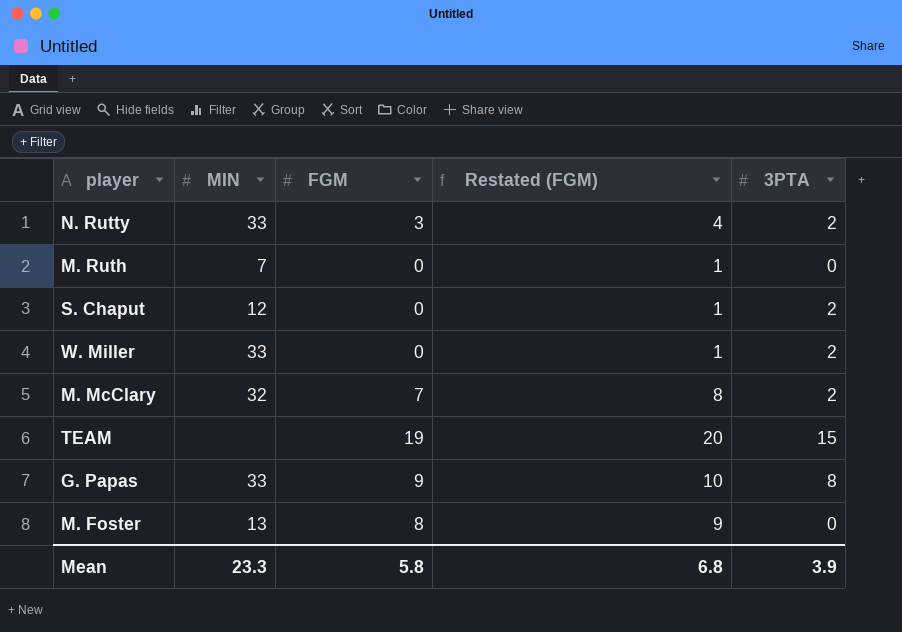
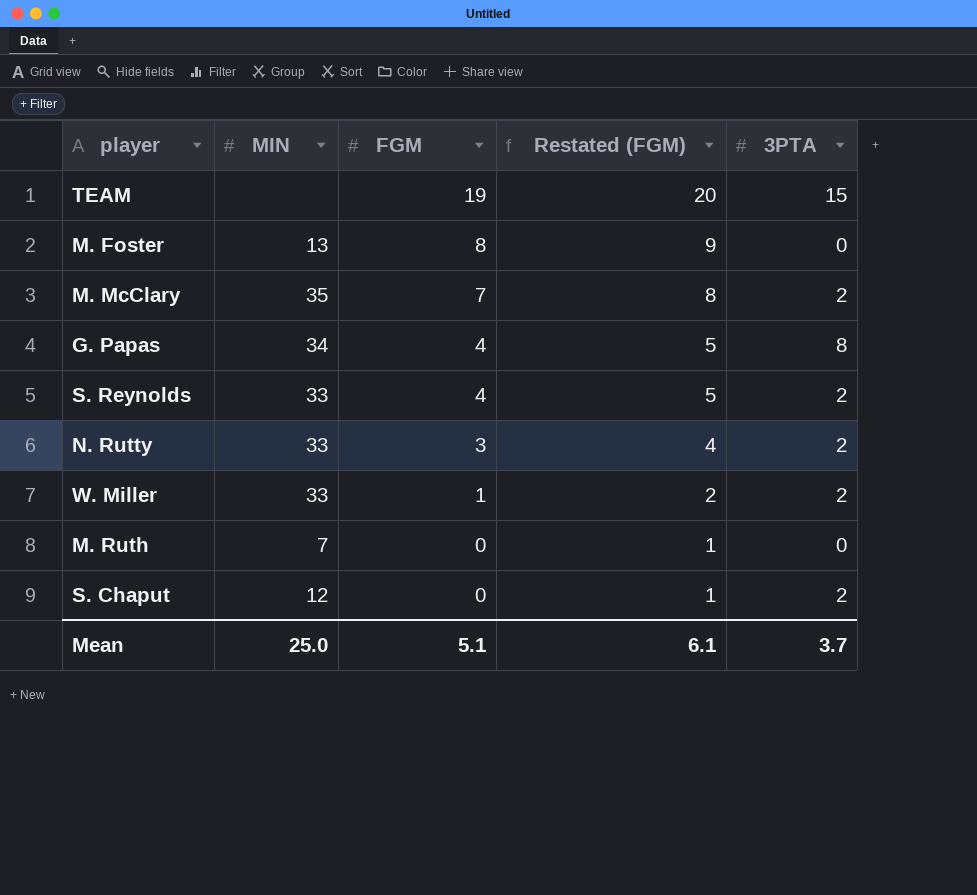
row order: none -> FGM descending
M. McClary | MIN: 32 -> 35
G. Papas | MIN: 33 -> 34
G. Papas | FGM: 9 -> 4
G. Papas | Restated (FGM): 10 -> 5
row S. Reynolds: none -> 33 | 4 | 5 | 2
W. Miller | FGM: 0 -> 1
W. Miller | Restated (FGM): 1 -> 2
Mean | MIN: 23.3 -> 25.0
Mean | FGM: 5.8 -> 5.1
Mean | Restated (FGM): 6.8 -> 6.1
Mean | 3PTA: 3.9 -> 3.7

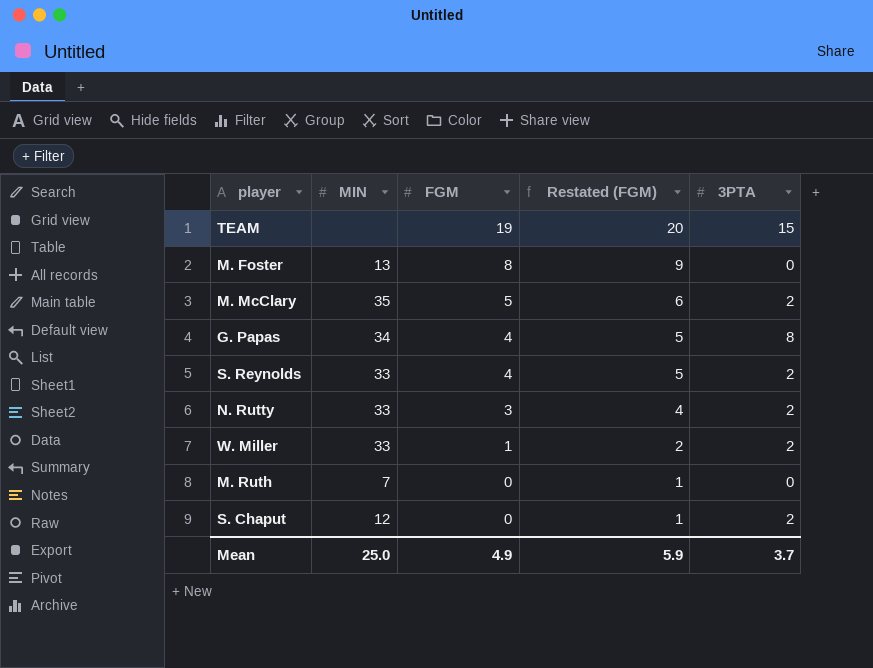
M. McClary | FGM: 7 -> 5
M. McClary | Restated (FGM): 8 -> 6
Mean | FGM: 5.1 -> 4.9
Mean | Restated (FGM): 6.1 -> 5.9

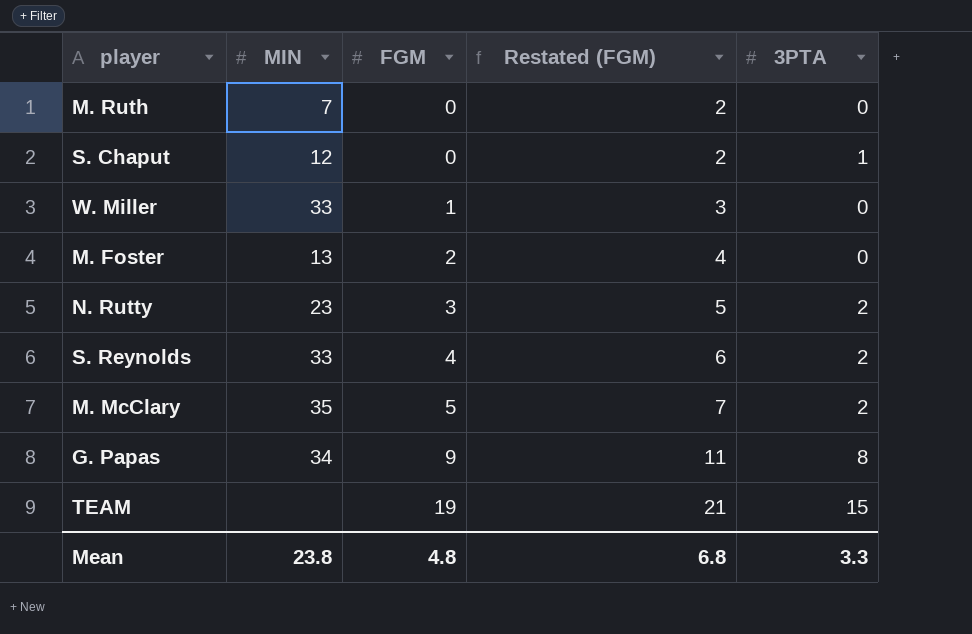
row order: FGM descending -> FGM ascending
column Restated (FGM) | formula: [FGM] + 1 -> [FGM] + 2
S. Chaput | 3PTA: 2 -> 1
W. Miller | 3PTA: 2 -> 0
M. Foster | FGM: 8 -> 2
N. Rutty | MIN: 33 -> 23
G. Papas | FGM: 4 -> 9
Mean | MIN: 25.0 -> 23.8
Mean | FGM: 4.9 -> 4.8
Mean | Restated (FGM): 5.9 -> 6.8
Mean | 3PTA: 3.7 -> 3.3

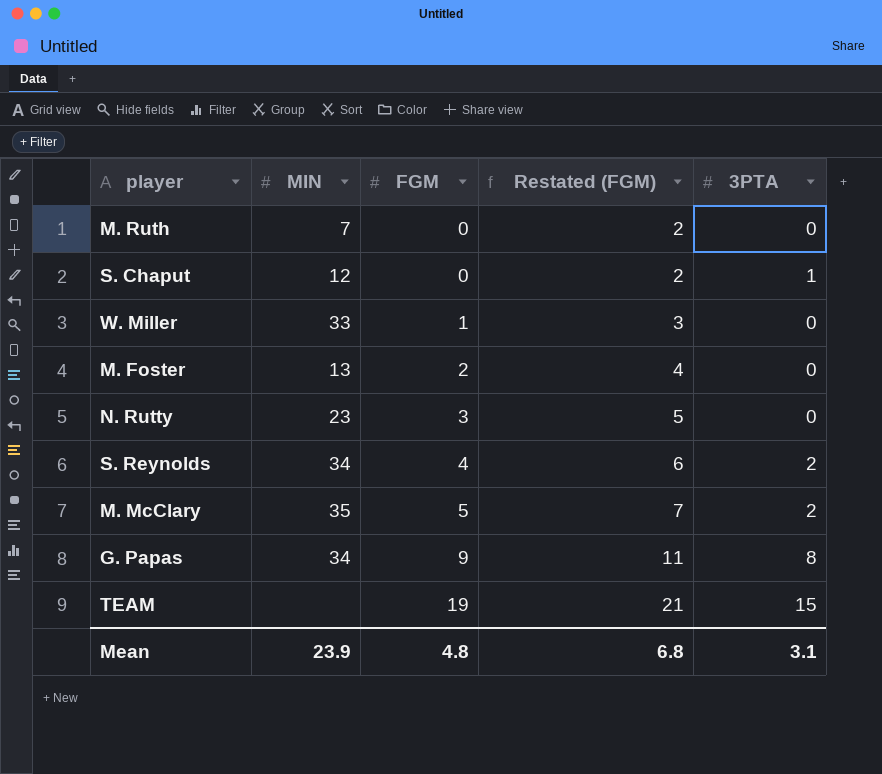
N. Rutty | 3PTA: 2 -> 0
S. Reynolds | MIN: 33 -> 34
Mean | MIN: 23.8 -> 23.9
Mean | 3PTA: 3.3 -> 3.1

